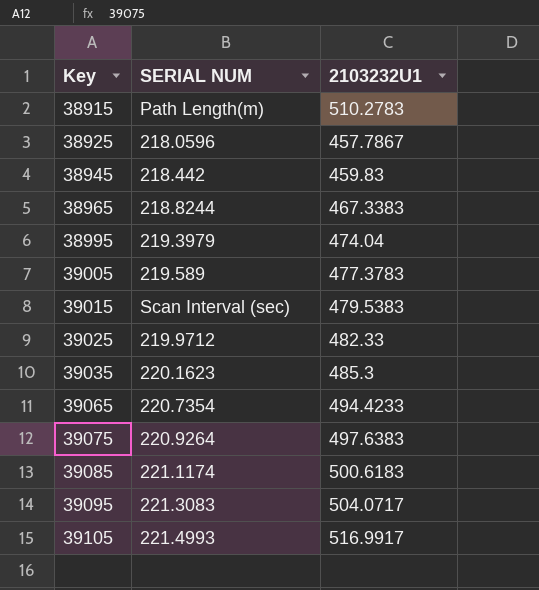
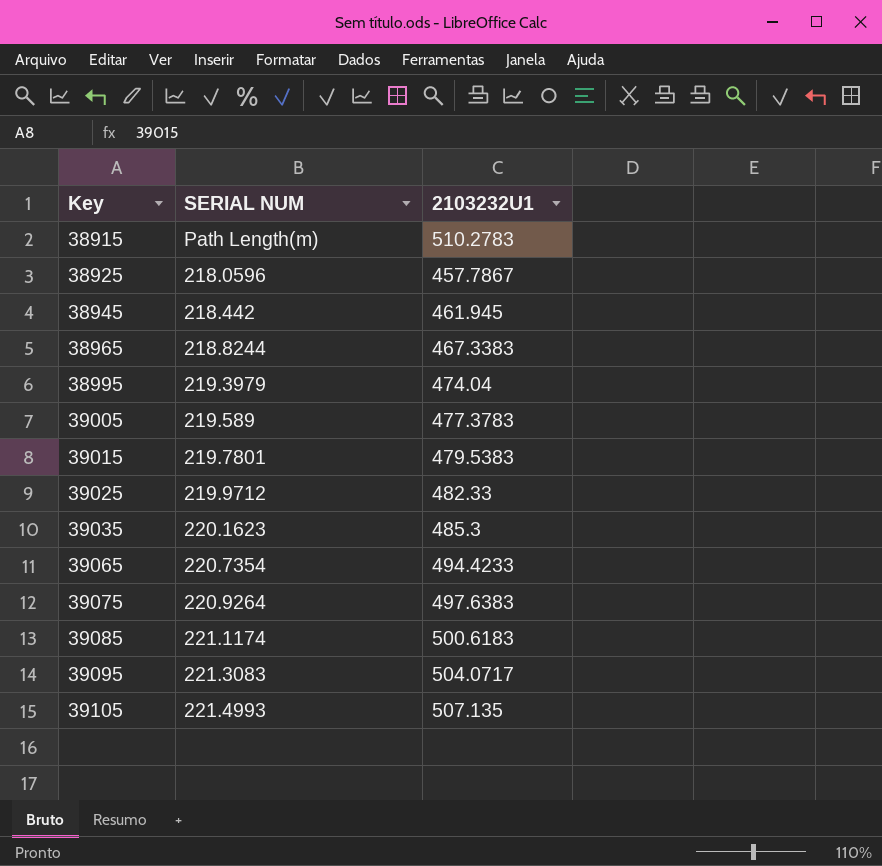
38945 | 2103232U1: 459.83 -> 461.945
39015 | SERIAL NUM: Scan Interval (sec) -> 219.7801
39105 | 2103232U1: 516.9917 -> 507.135

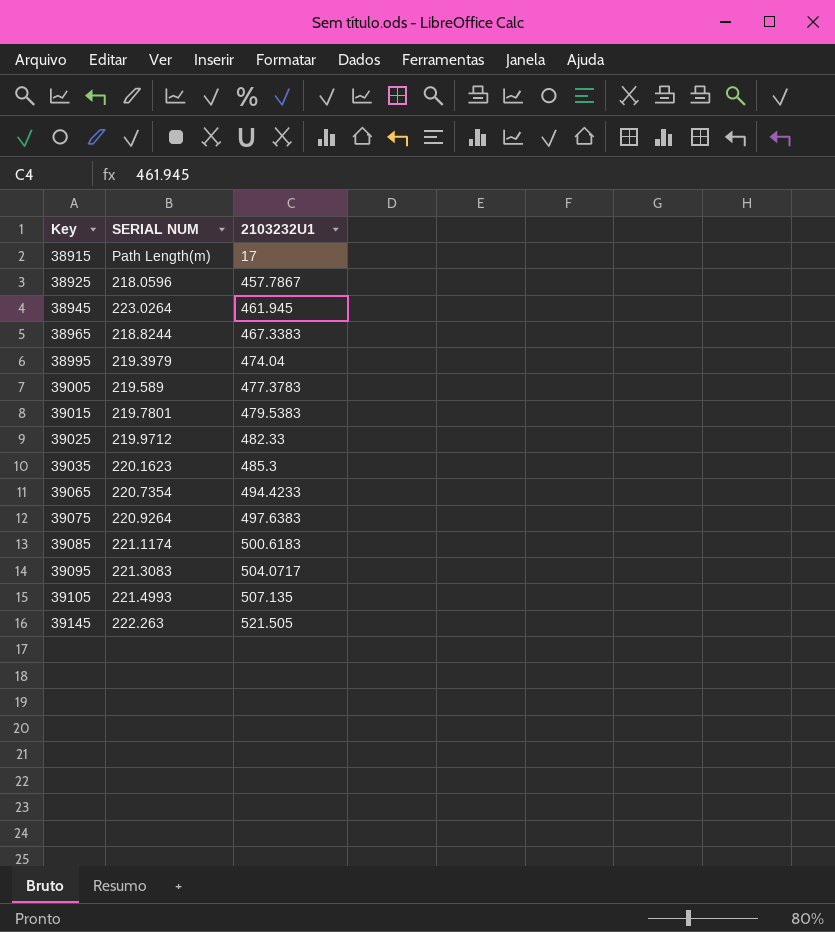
38915 | 2103232U1: 510.2783 -> 17
38945 | SERIAL NUM: 218.442 -> 223.0264
row 39145: none -> 222.263 | 521.505

